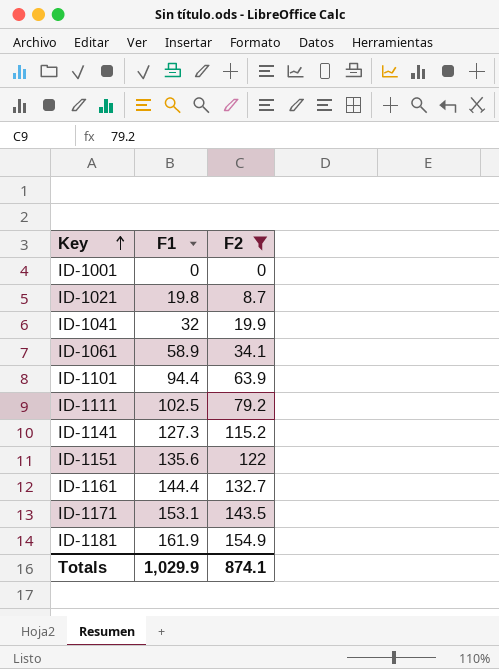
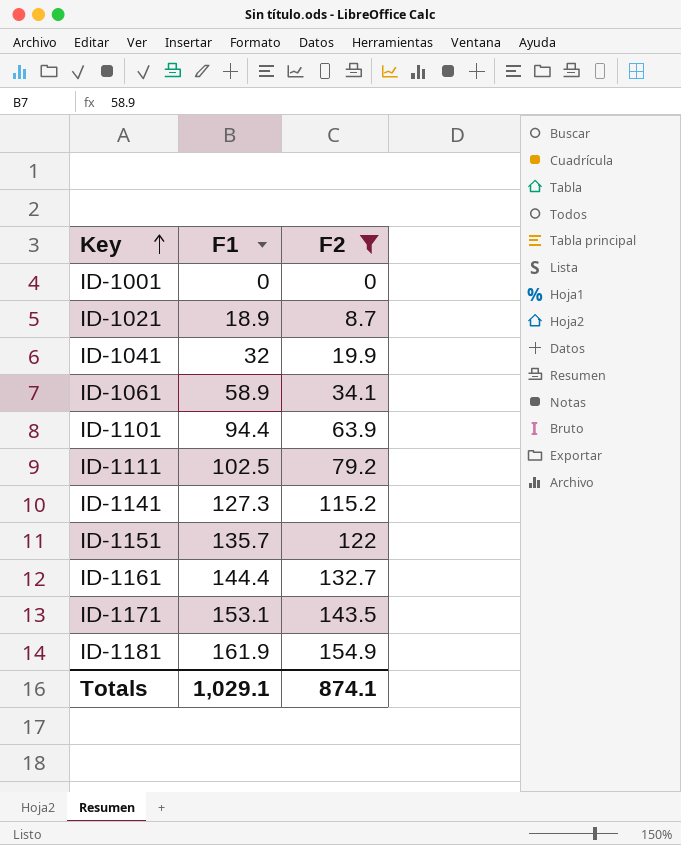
ID-1021 | F1: 19.8 -> 18.9
ID-1151 | F1: 135.6 -> 135.7
Totals | F1: 1,029.9 -> 1,029.1

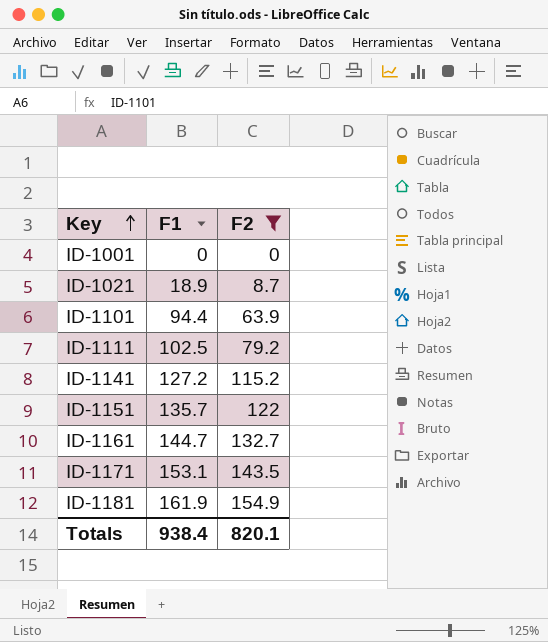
row ID-1041: 32 | 19.9 -> none
row ID-1061: 58.9 | 34.1 -> none
ID-1141 | F1: 127.3 -> 127.2
ID-1161 | F1: 144.4 -> 144.7
Totals | F1: 1,029.1 -> 938.4
Totals | F2: 874.1 -> 820.1

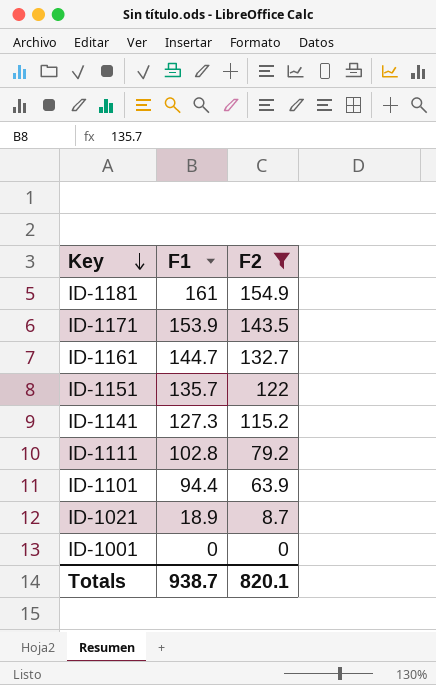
row order: Key ascending -> Key descending
ID-1181 | F1: 161.9 -> 161
ID-1171 | F1: 153.1 -> 153.9
ID-1141 | F1: 127.2 -> 127.3
ID-1111 | F1: 102.5 -> 102.8
Totals | F1: 938.4 -> 938.7

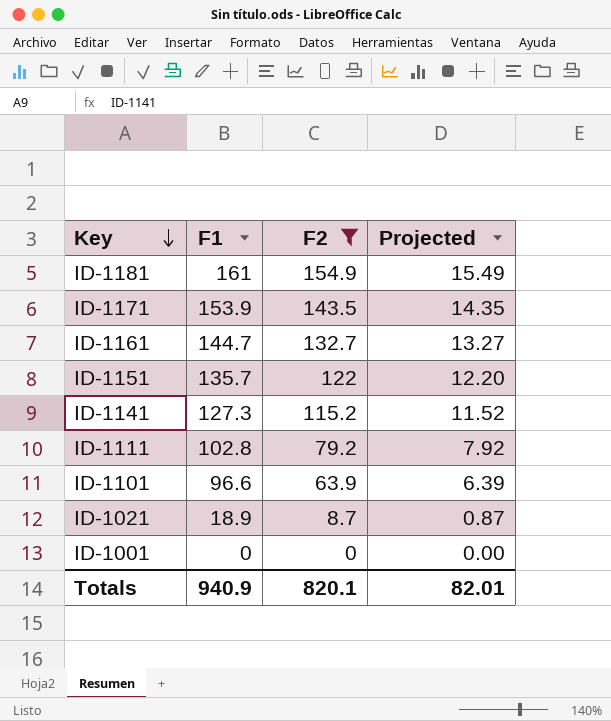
column Projected | formula: none -> [F2] * 0.1
ID-1101 | F1: 94.4 -> 96.6
Totals | F1: 938.7 -> 940.9

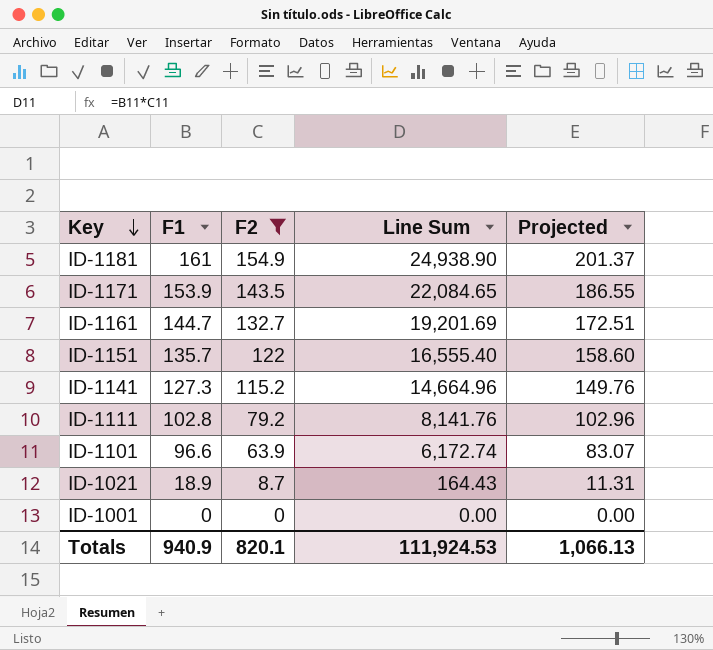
column Line Sum | formula: none -> [F1] * [F2]
column Projected | formula: [F2] * 0.1 -> [F2] * 1.3
Totals | Projected: 82.01 -> 1,066.13

